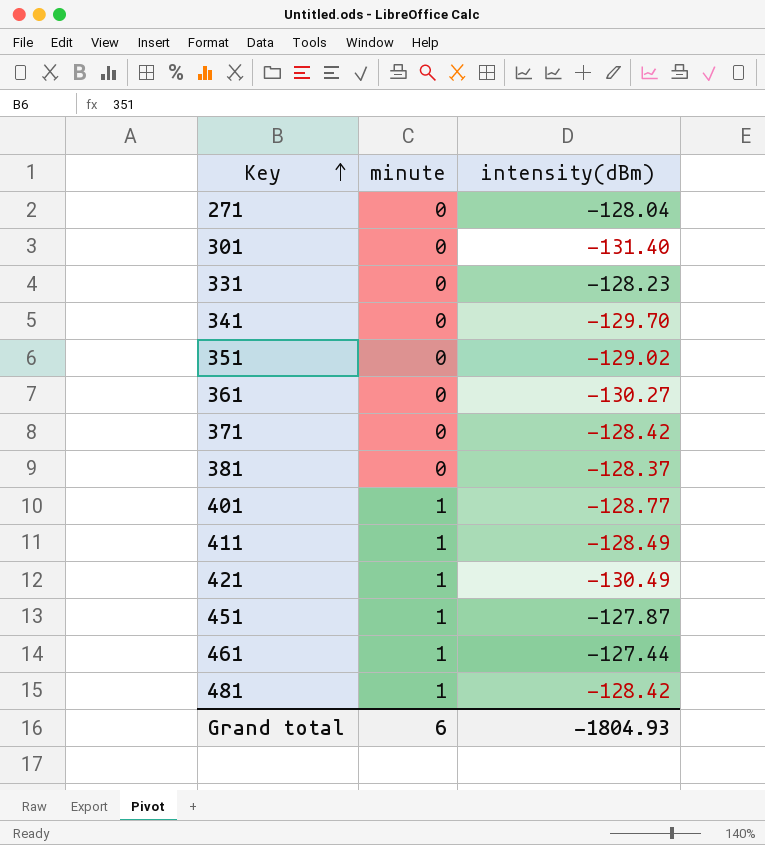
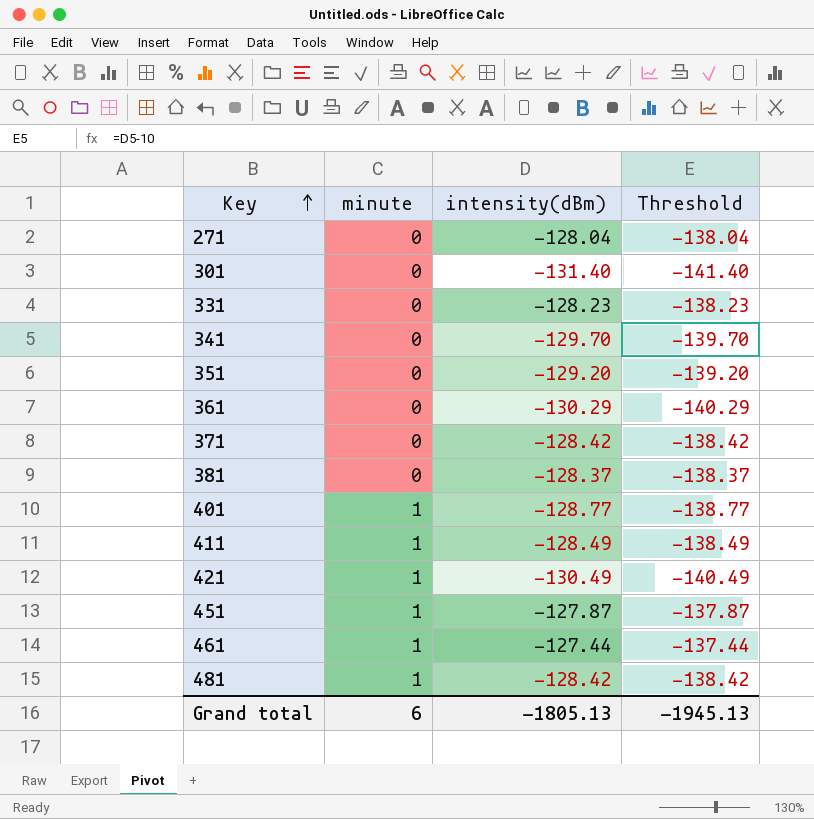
column Threshold | formula: none -> [intensity(dBm)] - 10
351 | intensity(dBm): -129.02 -> -129.20
361 | intensity(dBm): -130.27 -> -130.29
Grand total | intensity(dBm): -1804.93 -> -1805.13

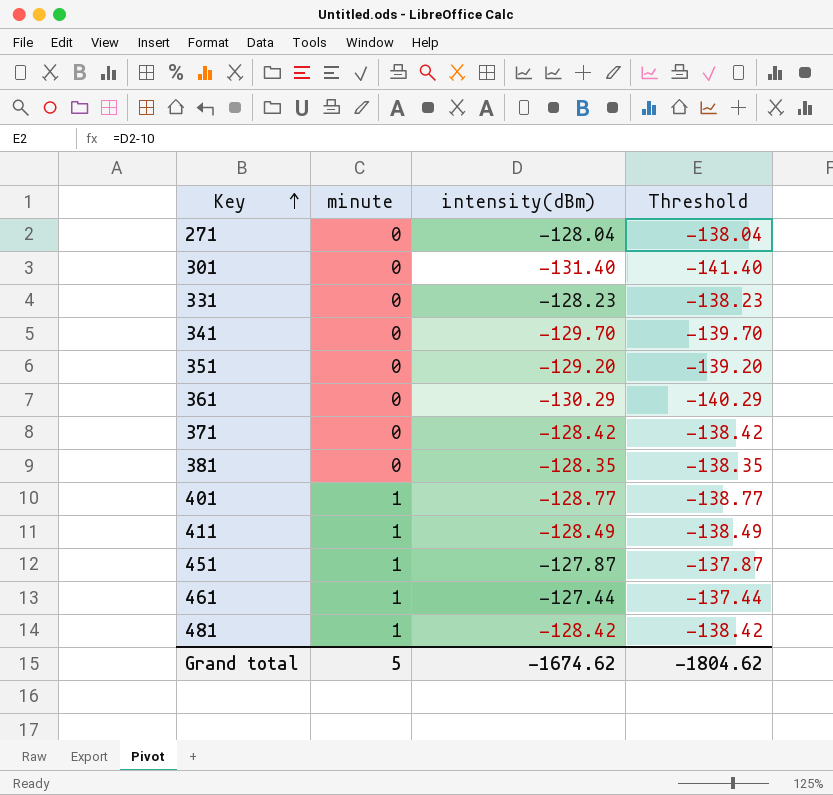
row 421: 1 | -130.49 | -140.49 -> none
381 | intensity(dBm): -128.37 -> -128.35
381 | Threshold: -138.37 -> -138.35
Grand total | minute: 6 -> 5
Grand total | intensity(dBm): -1805.13 -> -1674.62
Grand total | Threshold: -1945.13 -> -1804.62

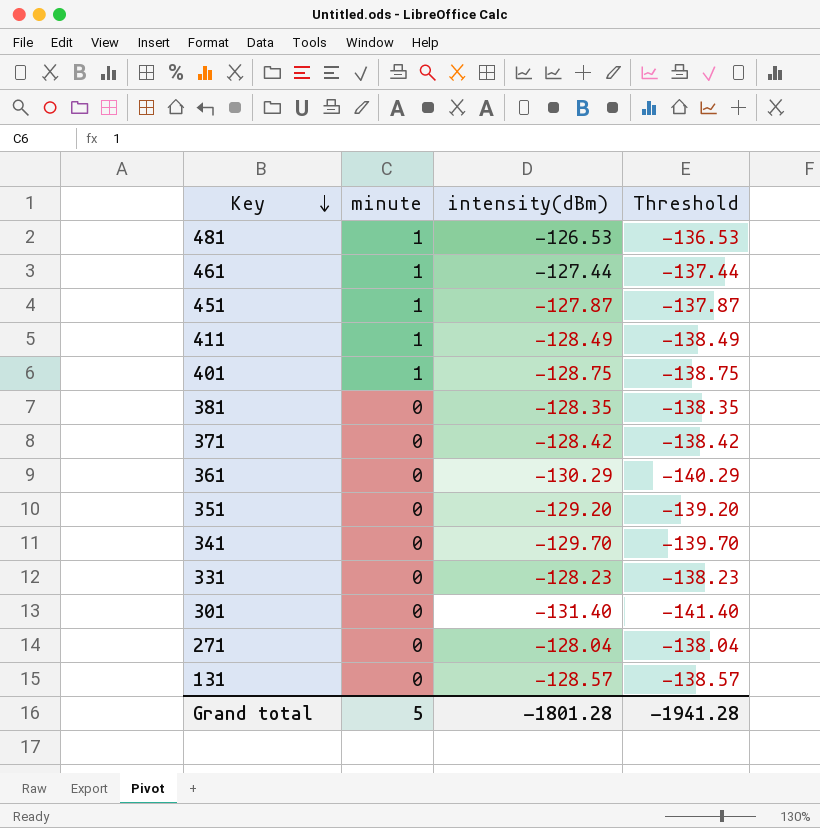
row order: Key ascending -> Key descending
481 | intensity(dBm): -128.42 -> -126.53
481 | Threshold: -138.42 -> -136.53
401 | intensity(dBm): -128.77 -> -128.75
401 | Threshold: -138.77 -> -138.75
row 131: none -> 0 | -128.57 | -138.57
Grand total | intensity(dBm): -1674.62 -> -1801.28
Grand total | Threshold: -1804.62 -> -1941.28

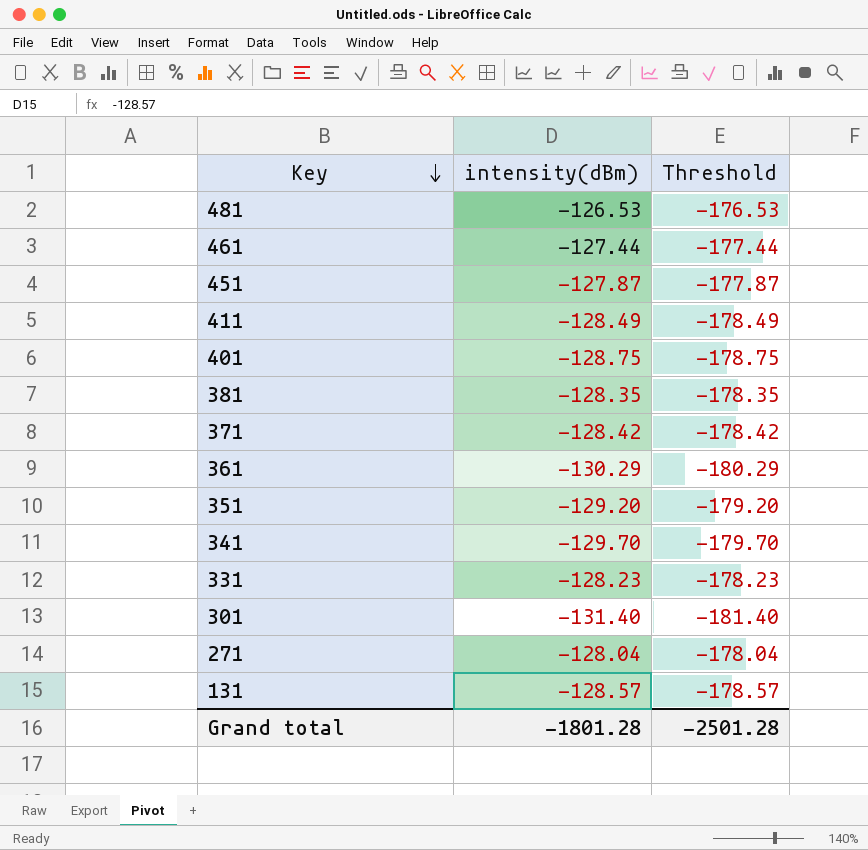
column minute | position: 2 -> none
column Threshold | formula: [intensity(dBm)] - 10 -> [intensity(dBm)] - 50
Grand total | Threshold: -1941.28 -> -2501.28

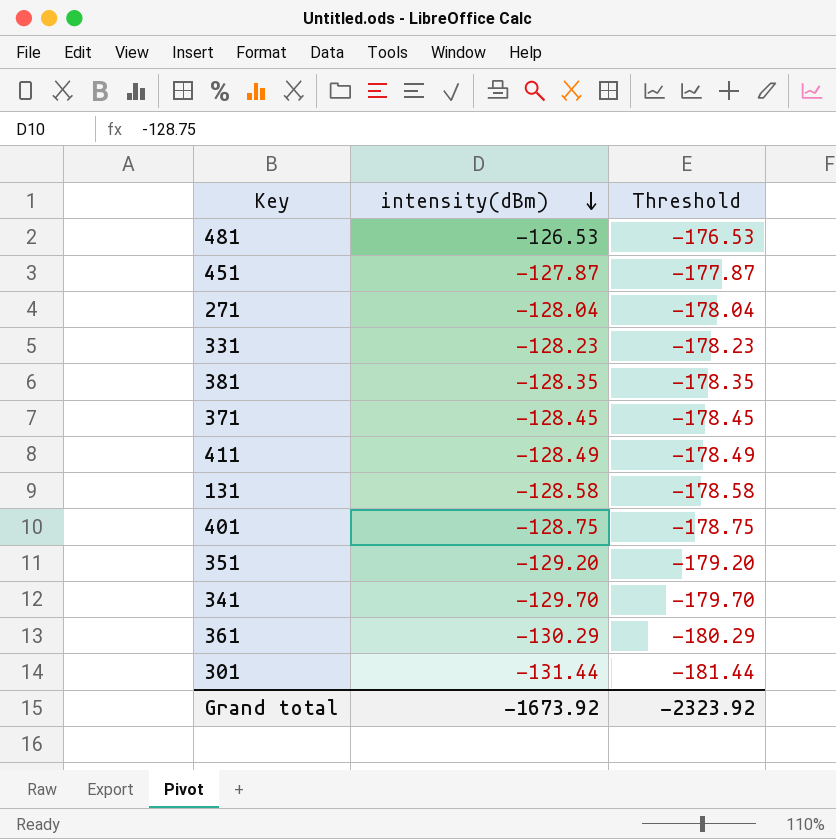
row order: Key descending -> intensity(dBm) descending
row 461: -127.44 | -177.44 -> none
371 | intensity(dBm): -128.42 -> -128.45
371 | Threshold: -178.42 -> -178.45
131 | intensity(dBm): -128.57 -> -128.58
131 | Threshold: -178.57 -> -178.58
301 | intensity(dBm): -131.40 -> -131.44
301 | Threshold: -181.40 -> -181.44
Grand total | intensity(dBm): -1801.28 -> -1673.92
Grand total | Threshold: -2501.28 -> -2323.92

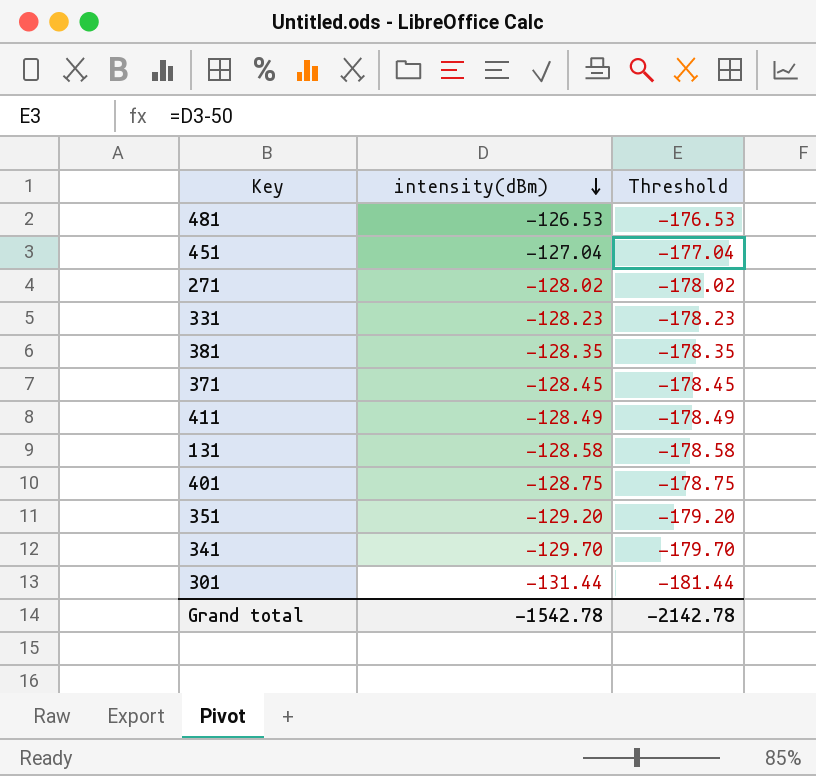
row 361: -130.29 | -180.29 -> none
451 | intensity(dBm): -127.87 -> -127.04
451 | Threshold: -177.87 -> -177.04
271 | intensity(dBm): -128.04 -> -128.02
271 | Threshold: -178.04 -> -178.02
Grand total | intensity(dBm): -1673.92 -> -1542.78
Grand total | Threshold: -2323.92 -> -2142.78

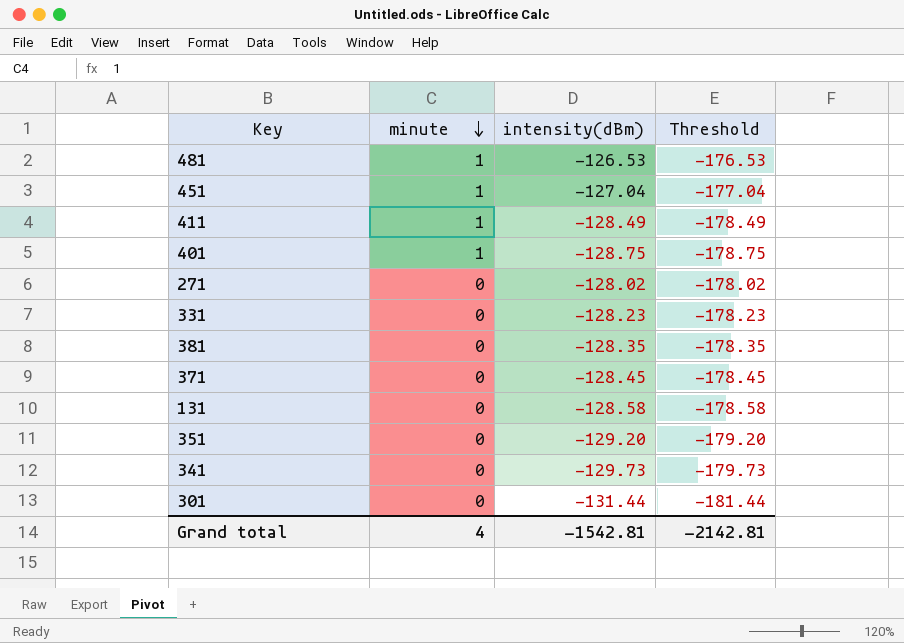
row order: intensity(dBm) descending -> minute descending
column minute | position: none -> 2
341 | intensity(dBm): -129.70 -> -129.73
341 | Threshold: -179.70 -> -179.73
Grand total | intensity(dBm): -1542.78 -> -1542.81
Grand total | Threshold: -2142.78 -> -2142.81

